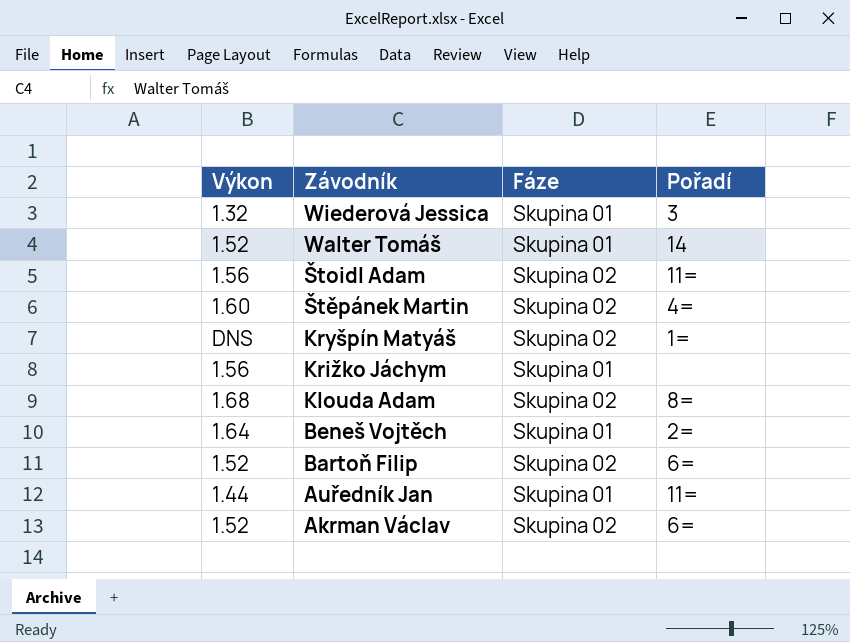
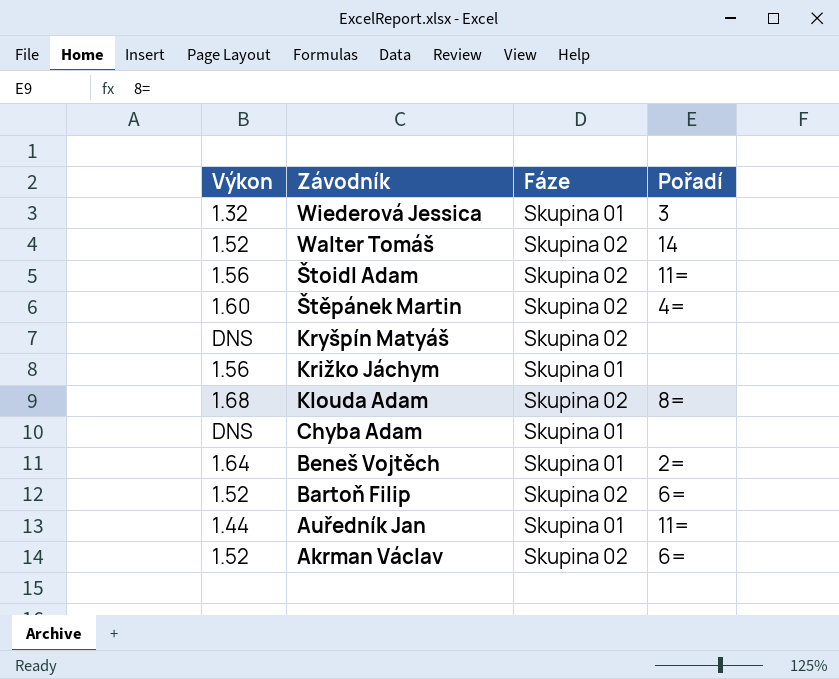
Walter Tomáš | Fáze: Skupina 01 -> Skupina 02
Kryšpín Matyáš | Pořadí: 1= -> none
row Chyba Adam: none -> DNS | Skupina 01 | none

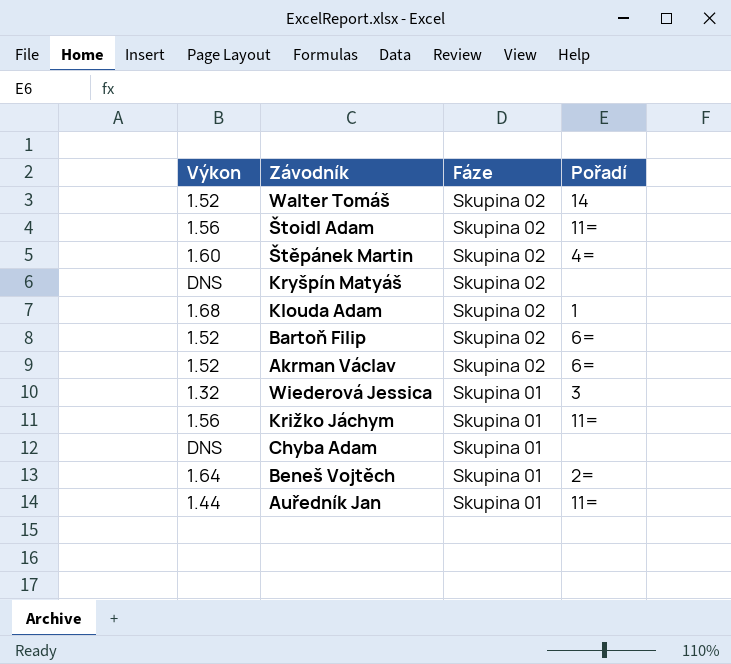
row order: Závodník descending -> Fáze descending
Klouda Adam | Pořadí: 8= -> 1
Križko Jáchym | Pořadí: none -> 11=

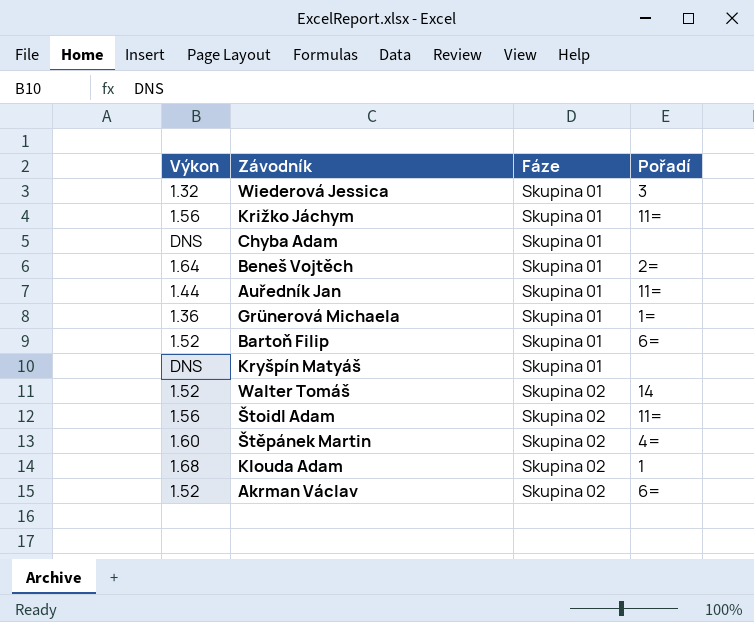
row order: Fáze descending -> Fáze ascending
row Grünerová Michaela: none -> 1.36 | Skupina 01 | 1=
Bartoň Filip | Fáze: Skupina 02 -> Skupina 01
Kryšpín Matyáš | Fáze: Skupina 02 -> Skupina 01

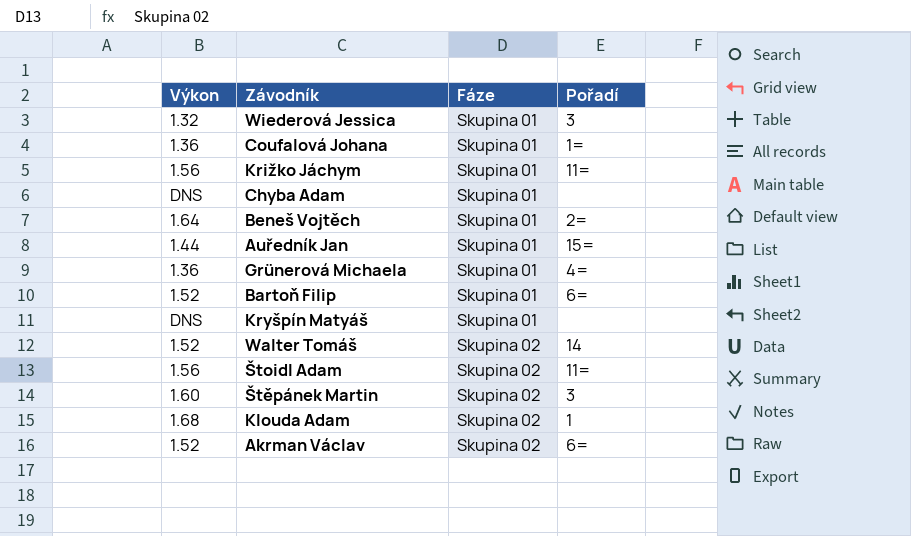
row Coufalová Johana: none -> 1.36 | Skupina 01 | 1=
Auředník Jan | Pořadí: 11= -> 15=
Grünerová Michaela | Pořadí: 1= -> 4=
Štěpánek Martin | Pořadí: 4= -> 3

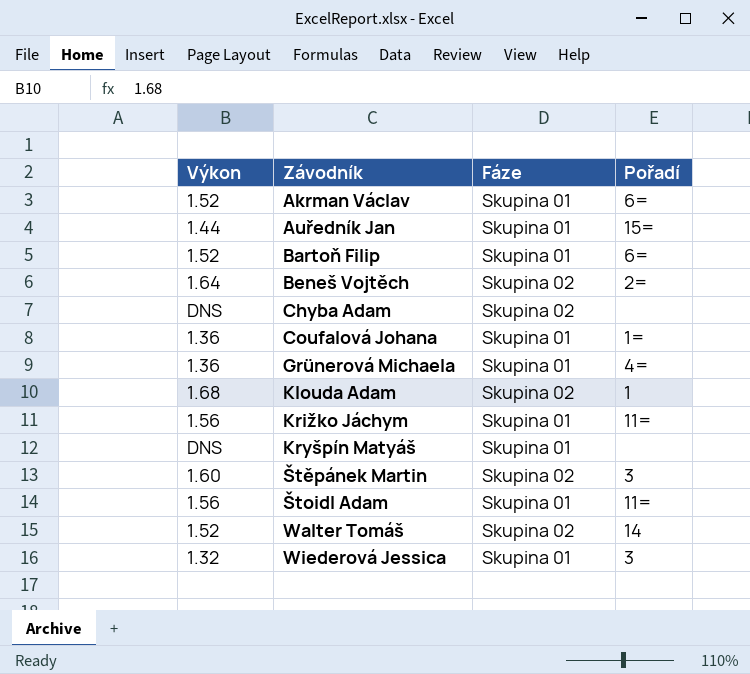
row order: Fáze ascending -> Závodník ascending
Akrman Václav | Fáze: Skupina 02 -> Skupina 01
Beneš Vojtěch | Fáze: Skupina 01 -> Skupina 02
Chyba Adam | Fáze: Skupina 01 -> Skupina 02
Štoidl Adam | Fáze: Skupina 02 -> Skupina 01

